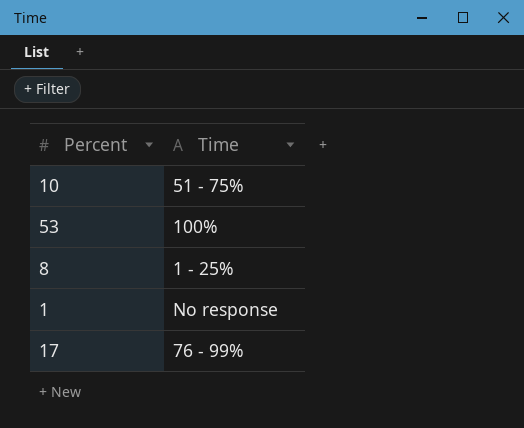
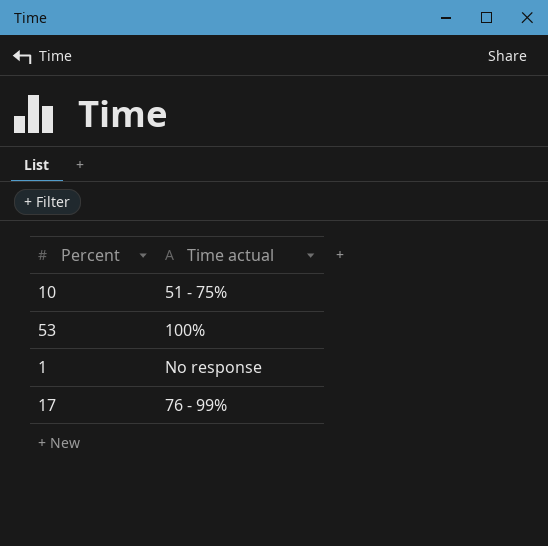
column name: Time -> Time actual
row 8: 1 - 25% -> none

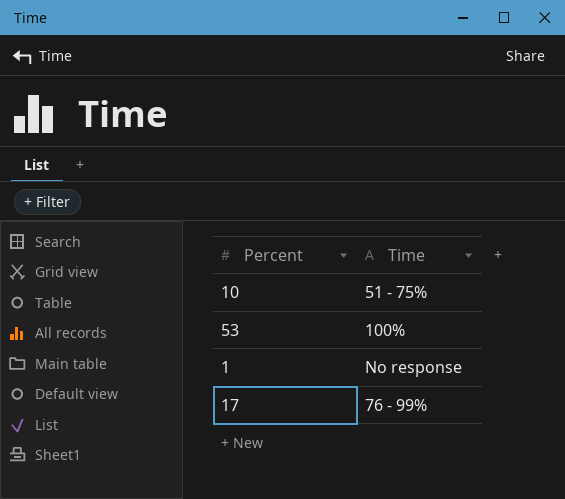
column name: Time actual -> Time

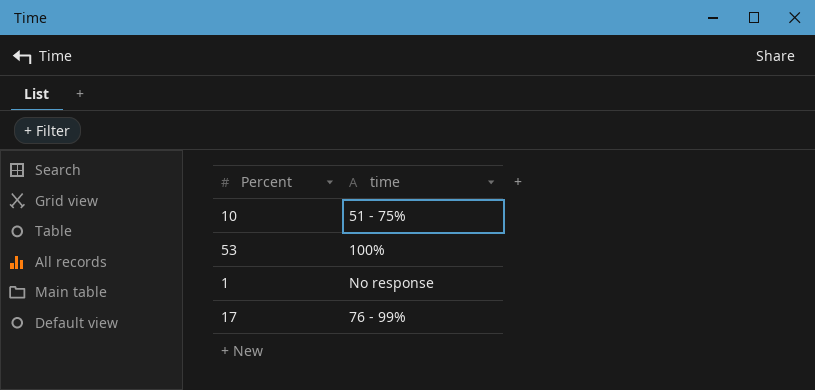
column name: Time -> time

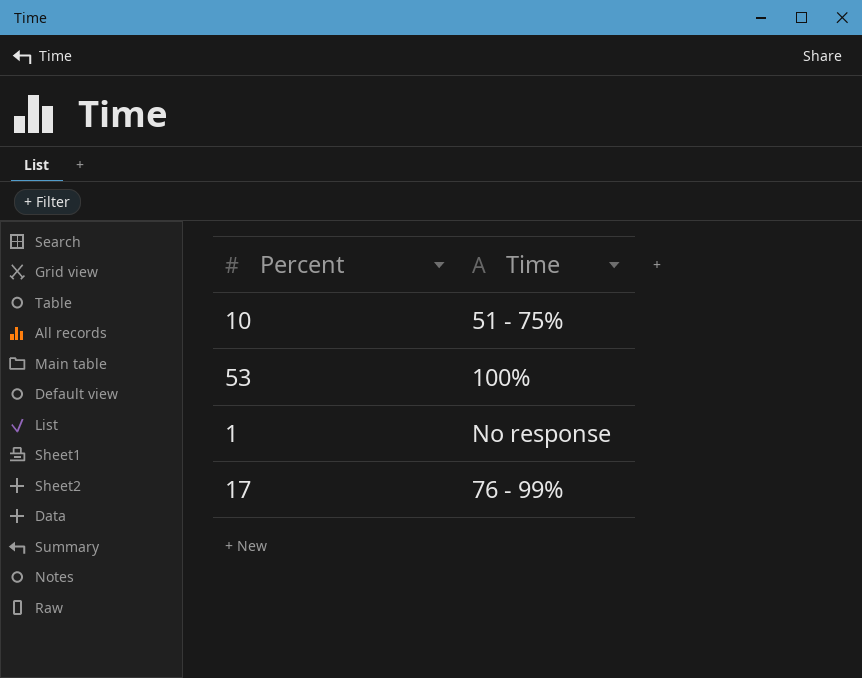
column name: time -> Time

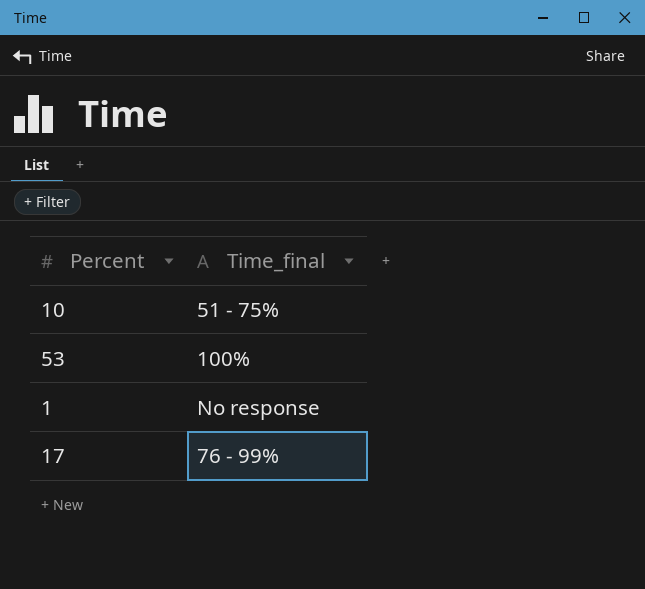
column name: Time -> Time_final

